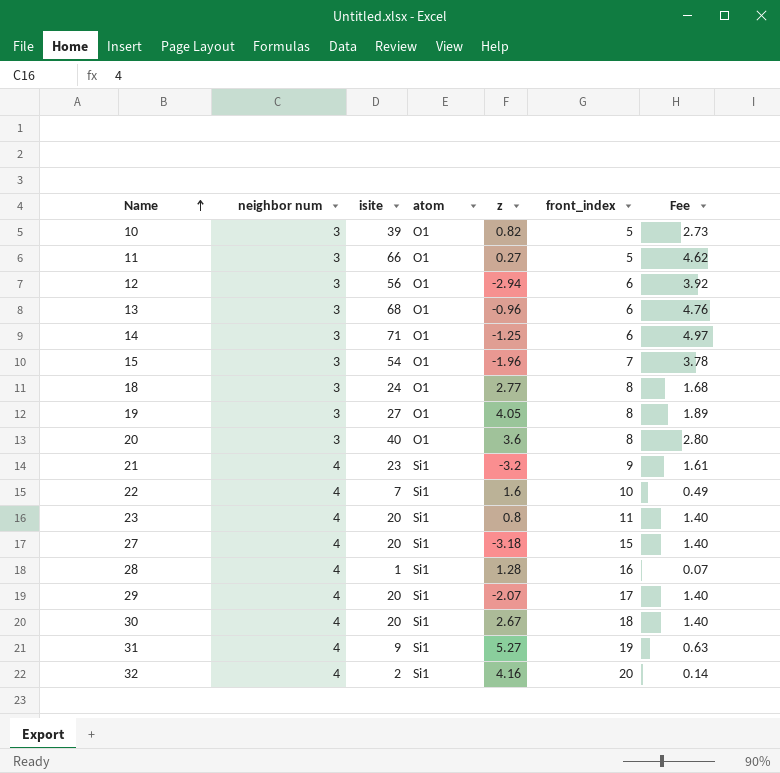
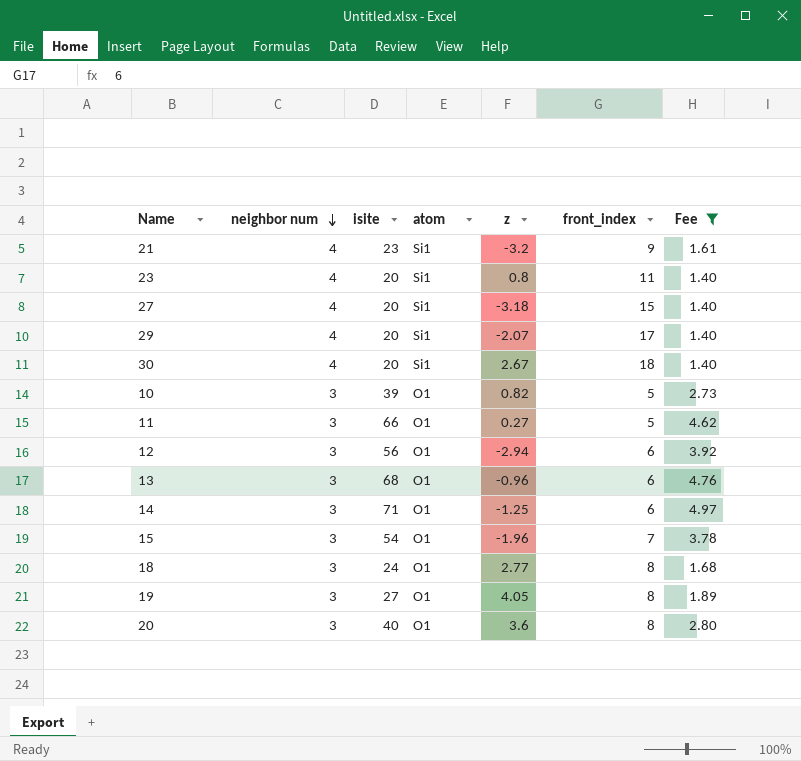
filter: none -> Fee >= 1.40
row order: Name ascending -> neighbor num descending

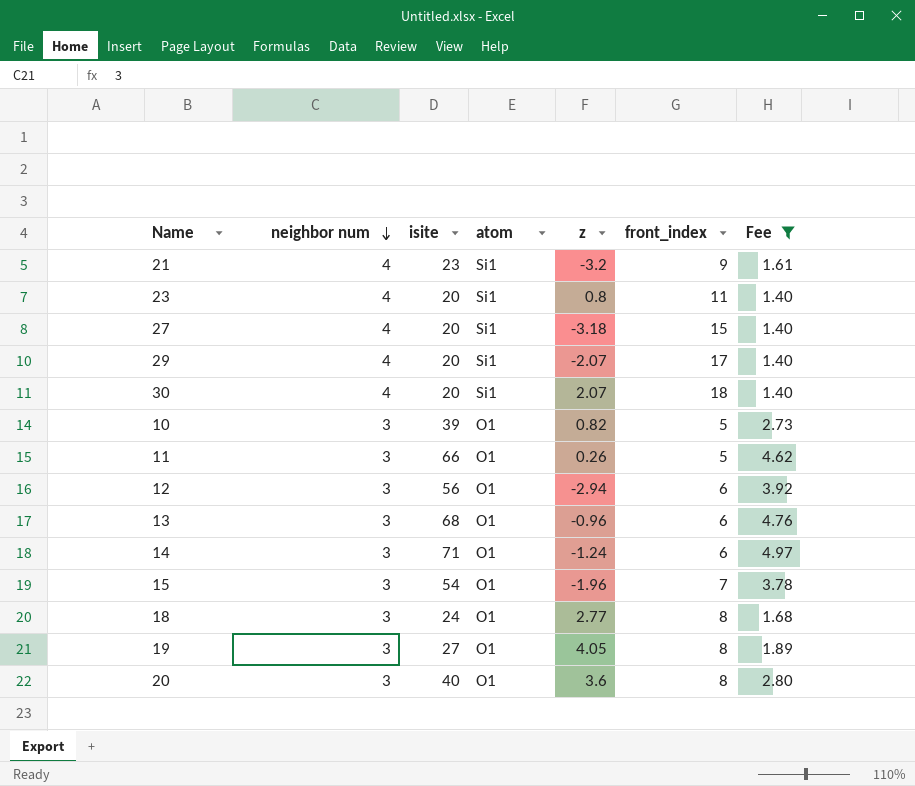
30 | z: 2.67 -> 2.07
11 | z: 0.27 -> 0.26
14 | z: -1.25 -> -1.24

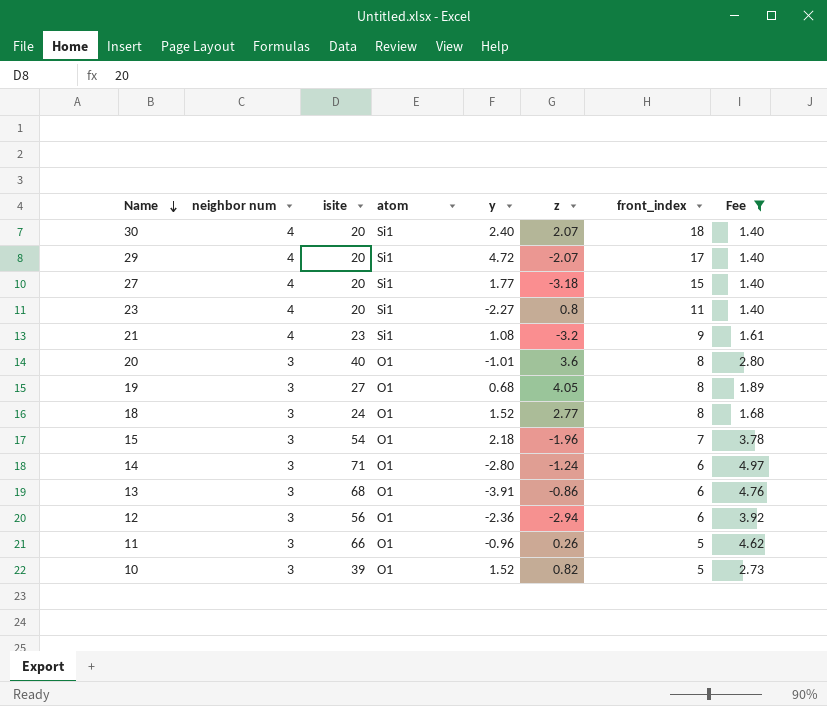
row order: neighbor num descending -> Name descending
column y | position: none -> 5
13 | z: -0.96 -> -0.86

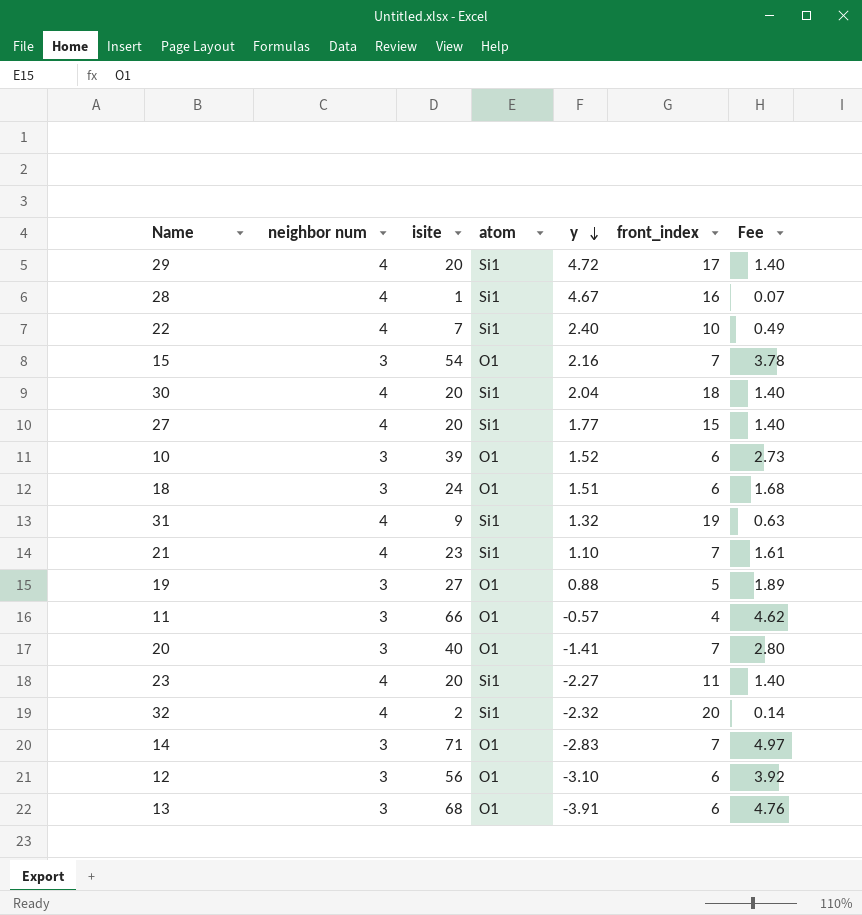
filter: Fee >= 1.40 -> none
row order: Name descending -> y descending
column z | position: 6 -> none
15 | y: 2.18 -> 2.16
30 | y: 2.40 -> 2.04
10 | front_index: 5 -> 6
18 | y: 1.52 -> 1.51
18 | front_index: 8 -> 6
21 | y: 1.08 -> 1.10
21 | front_index: 9 -> 7
19 | y: 0.68 -> 0.88
19 | front_index: 8 -> 5
11 | y: -0.96 -> -0.57
11 | front_index: 5 -> 4
20 | y: -1.01 -> -1.41
20 | front_index: 8 -> 7
14 | y: -2.80 -> -2.83
14 | front_index: 6 -> 7
12 | y: -2.36 -> -3.10

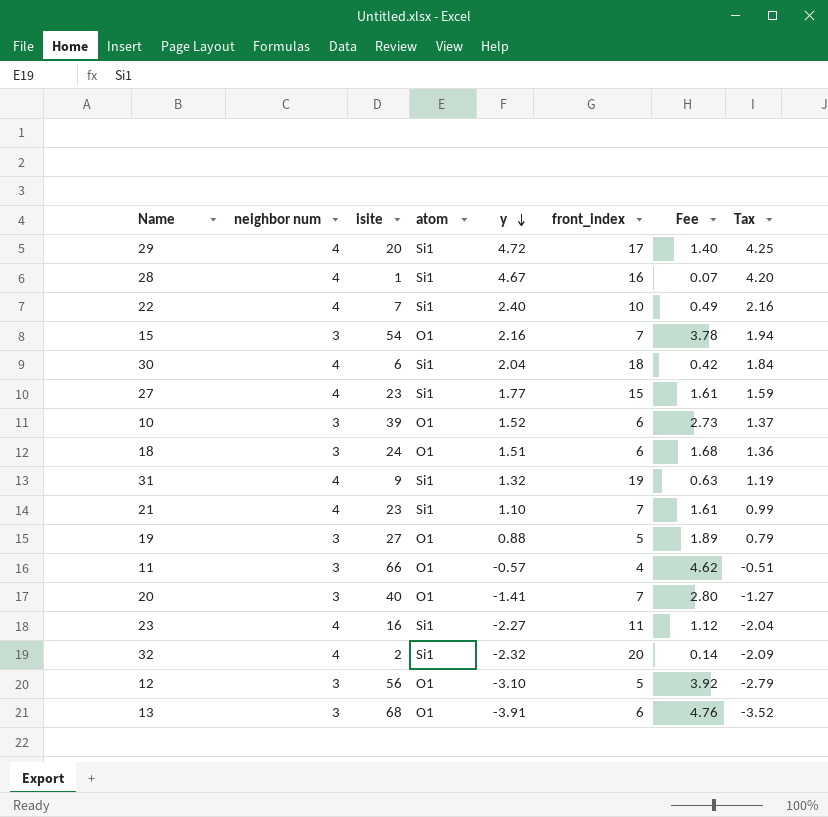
column Tax | formula: none -> [y] * 0.9
row 14: 3 | 71 | O1 | -2.83 | 7 | 4.97 -> none
30 | isite: 20 -> 6
30 | Fee: 1.40 -> 0.42
27 | isite: 20 -> 23
27 | Fee: 1.40 -> 1.61
23 | isite: 20 -> 16
23 | Fee: 1.40 -> 1.12
12 | front_index: 6 -> 5

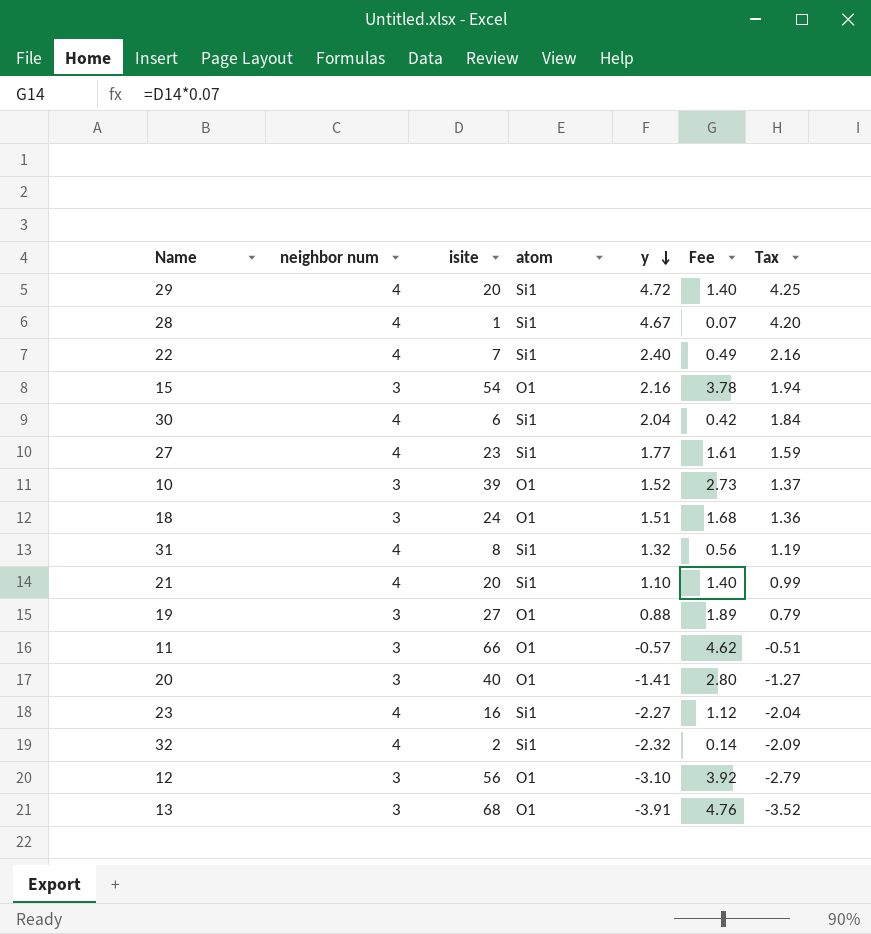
column front_index | position: 6 -> none
31 | isite: 9 -> 8
31 | Fee: 0.63 -> 0.56
21 | isite: 23 -> 20
21 | Fee: 1.61 -> 1.40

